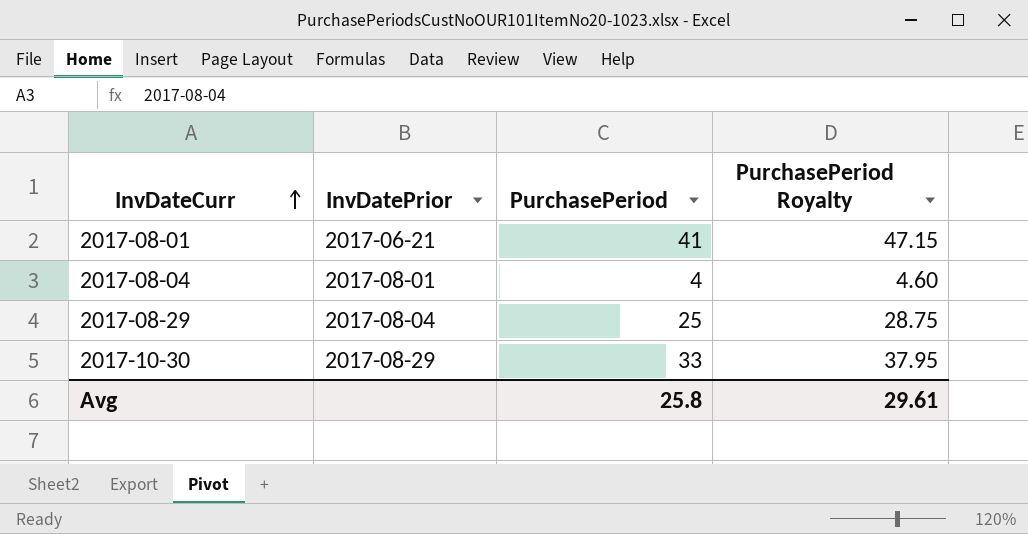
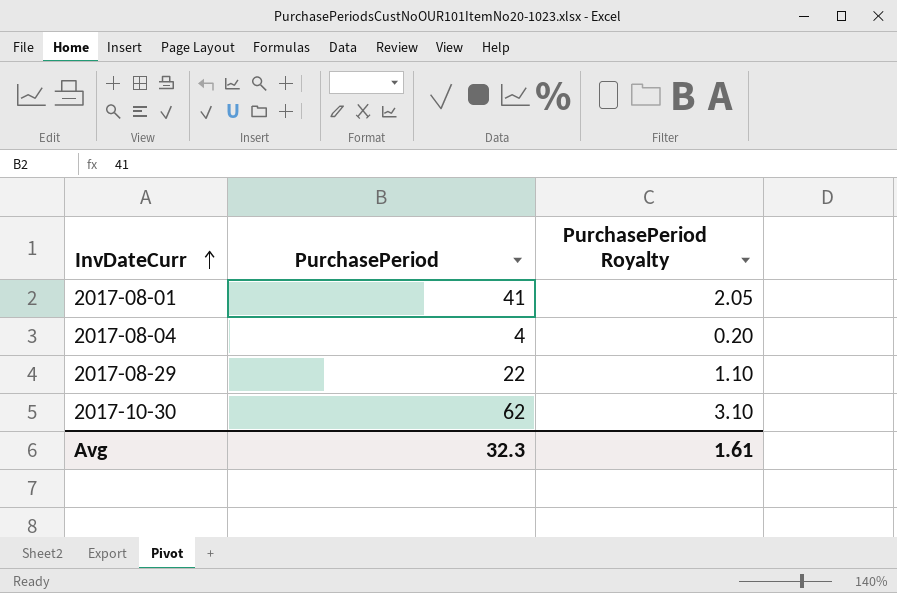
column InvDatePrior | position: 2 -> none
column PurchasePeriod Royalty | formula: [PurchasePeriod] * 1.15 -> [PurchasePeriod] * 0.05
2017-08-29 | PurchasePeriod: 25 -> 22
2017-10-30 | PurchasePeriod: 33 -> 62
Avg | PurchasePeriod: 25.8 -> 32.3
Avg | PurchasePeriod Royalty: 29.61 -> 1.61

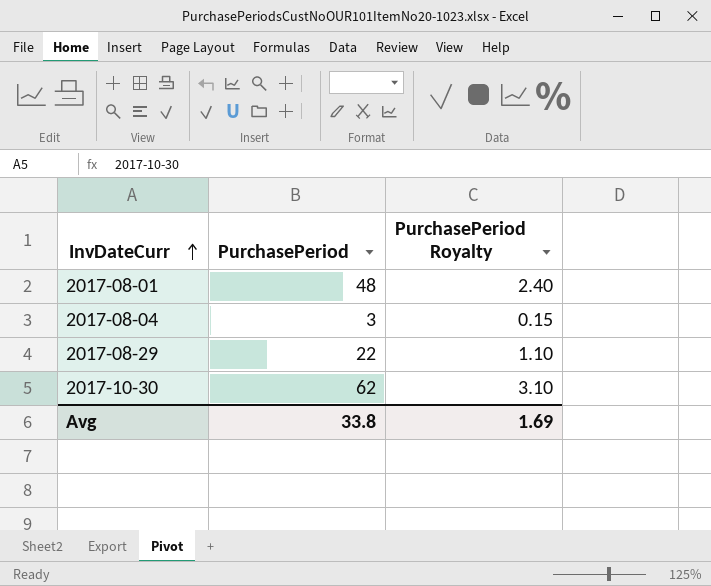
2017-08-01 | PurchasePeriod: 41 -> 48
2017-08-01 | PurchasePeriod Royalty: 2.05 -> 2.40
2017-08-04 | PurchasePeriod: 4 -> 3
2017-08-04 | PurchasePeriod Royalty: 0.20 -> 0.15
Avg | PurchasePeriod: 32.3 -> 33.8
Avg | PurchasePeriod Royalty: 1.61 -> 1.69

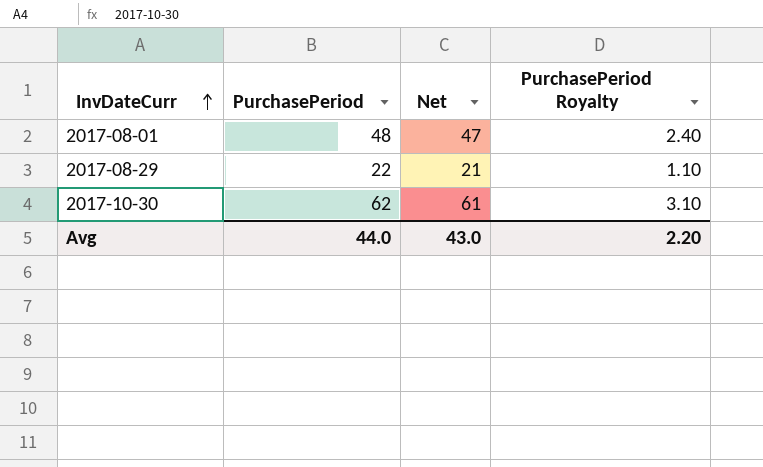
column Net | formula: none -> [PurchasePeriod] - 1
row 2017-08-04: 3 | 0.15 -> none
Avg | PurchasePeriod: 33.8 -> 44.0
Avg | PurchasePeriod Royalty: 1.69 -> 2.20

